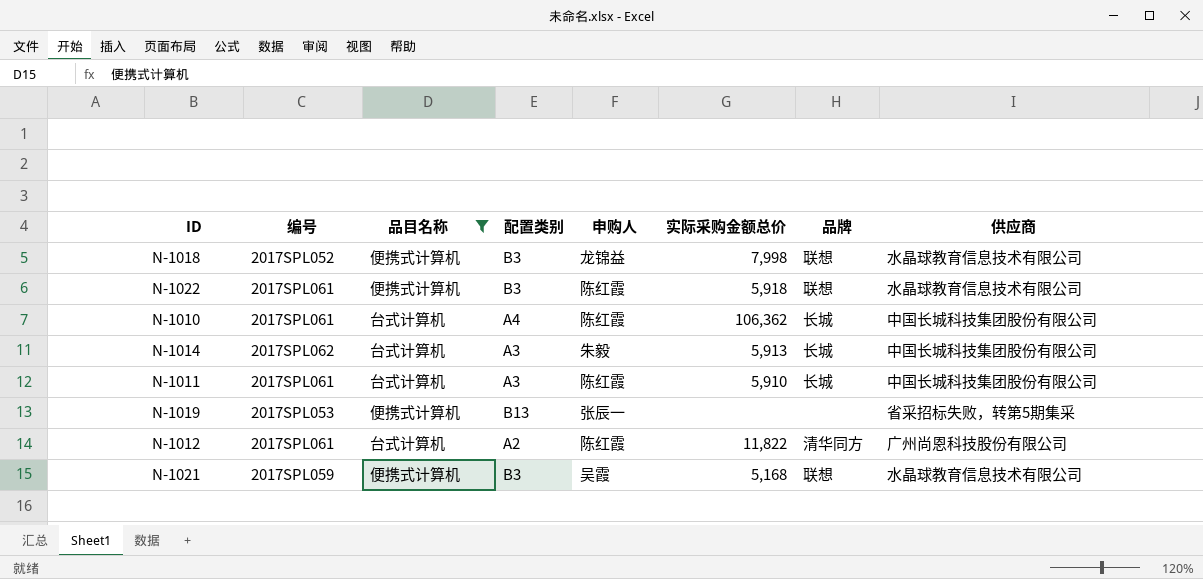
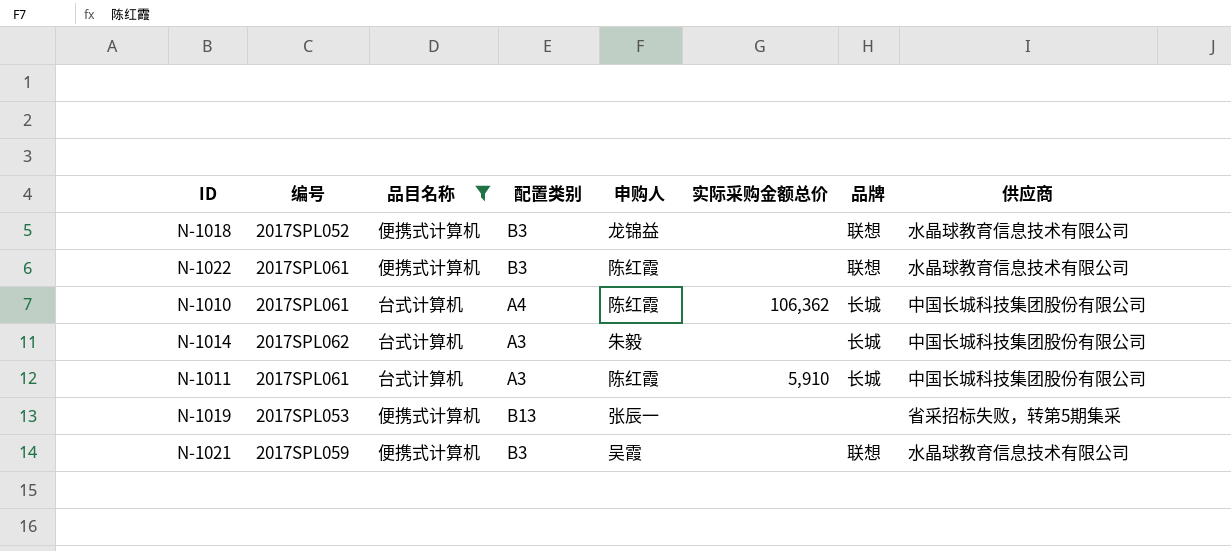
row N-1012: 2017SPL061 | 台式计算机 | A2 | 陈红霞 | 11,822 | 清华同方 | 广州尚恩科技股份有限公司 -> none
N-1018 | 实际采购金额总价: 7,998 -> none
N-1022 | 实际采购金额总价: 5,918 -> none
N-1014 | 实际采购金额总价: 5,913 -> none
N-1021 | 实际采购金额总价: 5,168 -> none

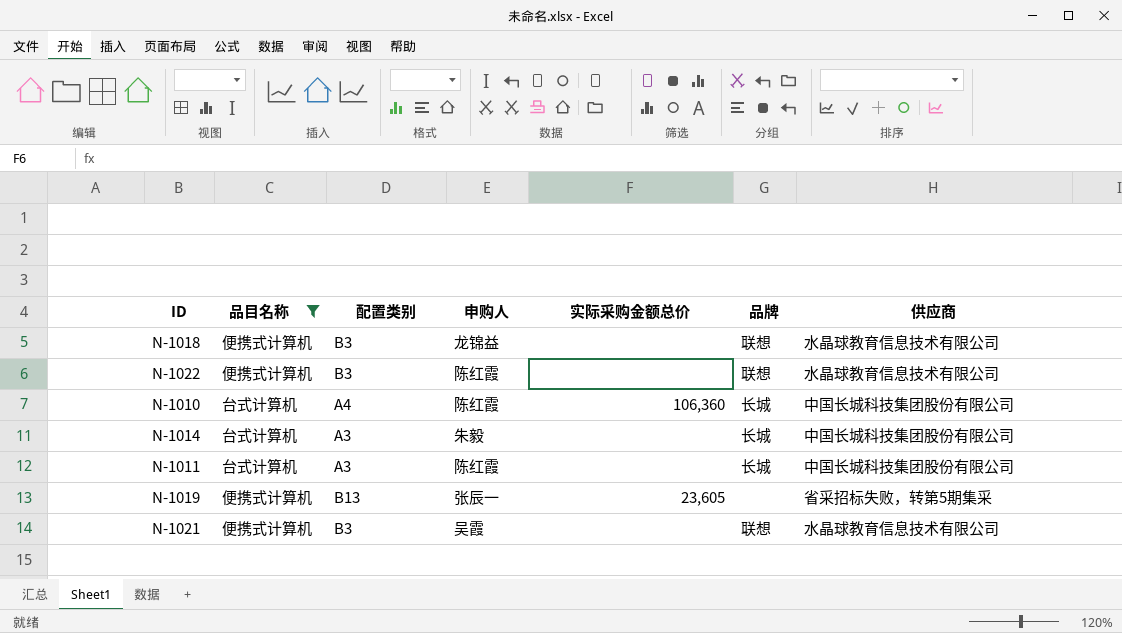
column 编号 | position: 2 -> none
N-1010 | 实际采购金额总价: 106,362 -> 106,360
N-1011 | 实际采购金额总价: 5,910 -> none
N-1019 | 实际采购金额总价: none -> 23,605

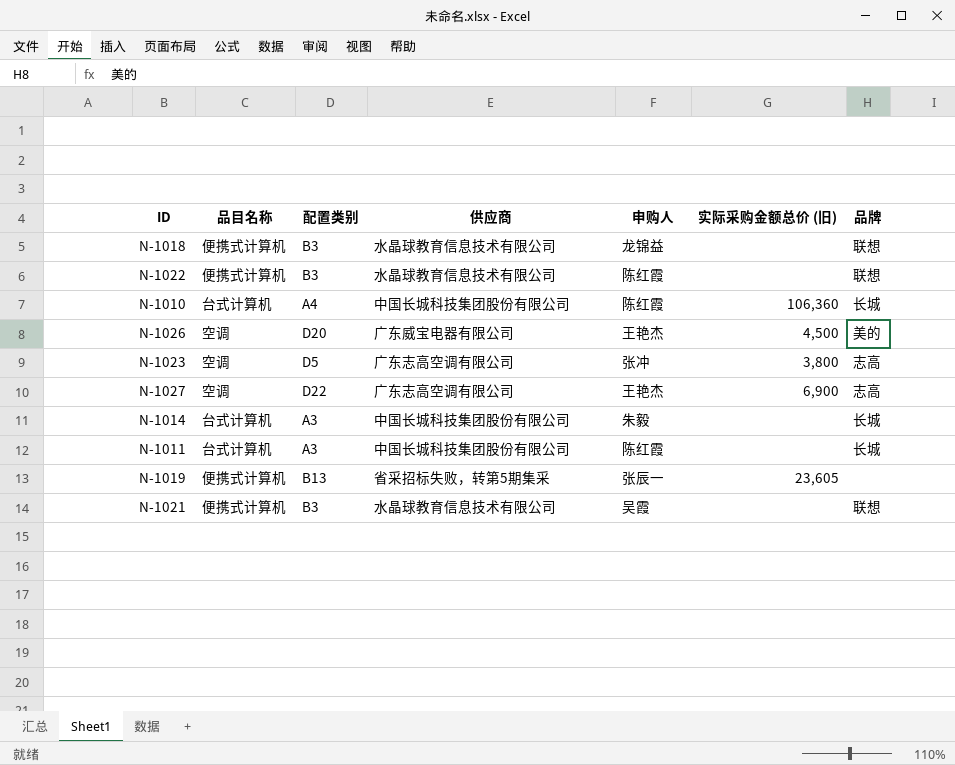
filter: 品目名称 != 空调 -> none
column 供应商 | position: 7 -> 4
column name: 实际采购金额总价 -> 实际采购金额总价 (旧)

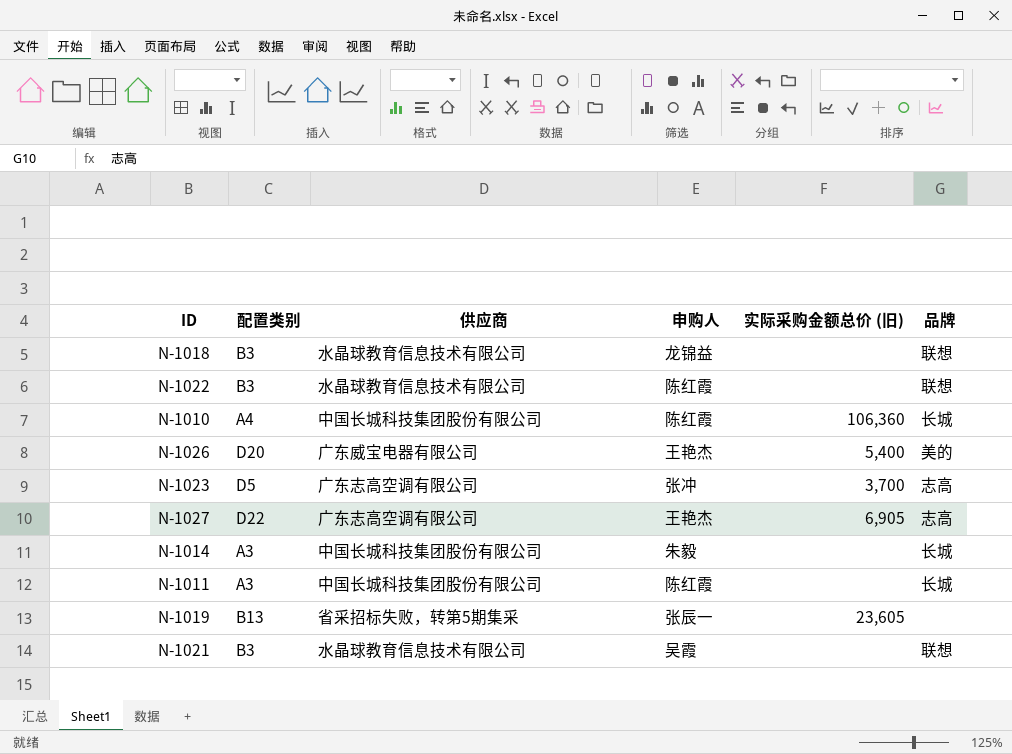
column 品目名称 | position: 2 -> none
N-1026 | 实际采购金额总价 (旧): 4,500 -> 5,400
N-1023 | 实际采购金额总价 (旧): 3,800 -> 3,700
N-1027 | 实际采购金额总价 (旧): 6,900 -> 6,905

